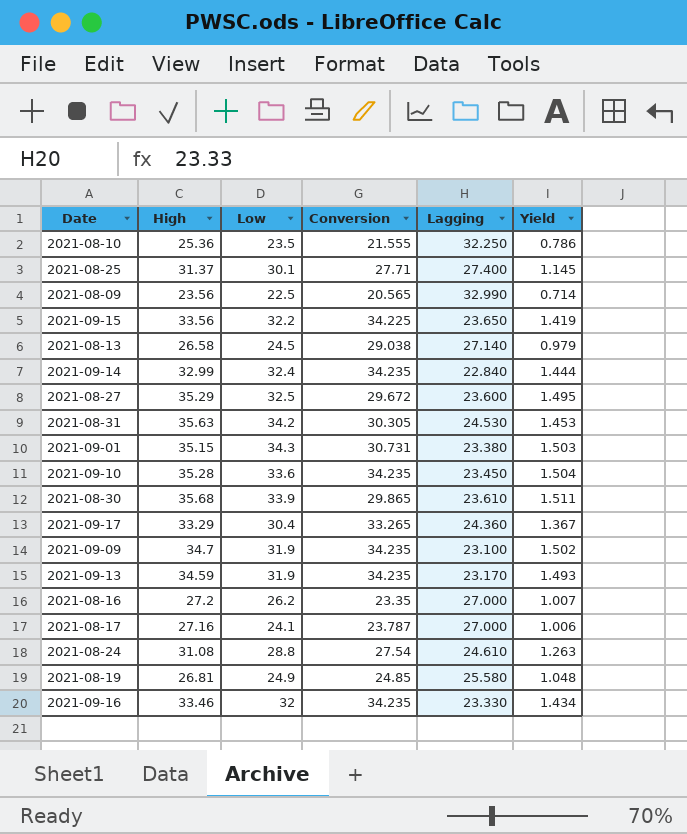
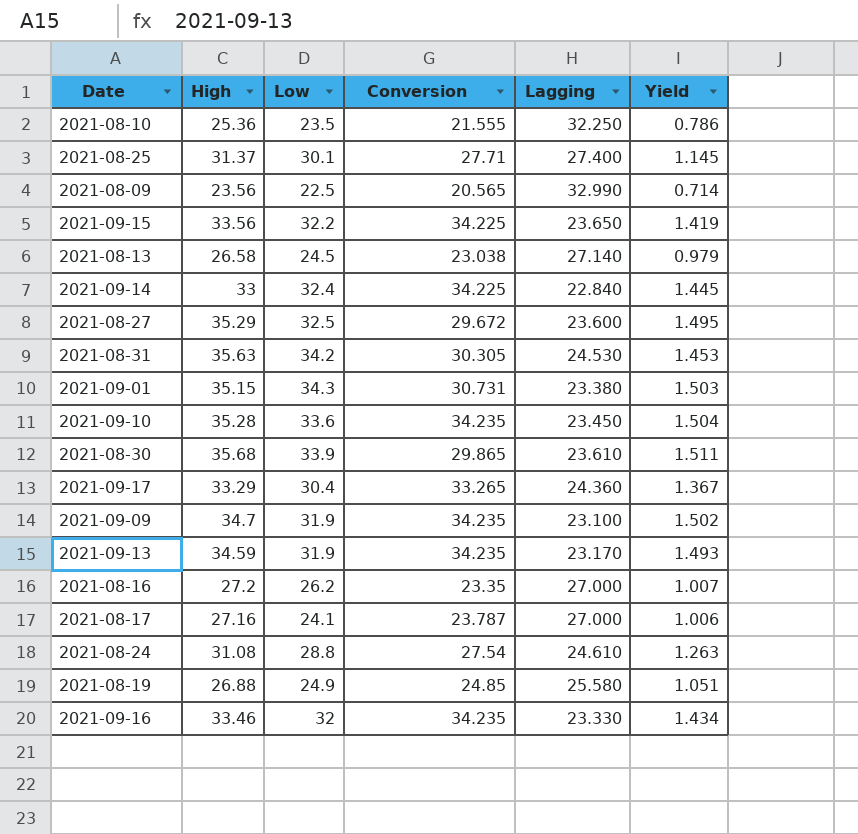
2021-08-13 | Conversion: 29.038 -> 23.038
2021-09-14 | High: 32.99 -> 33
2021-09-14 | Conversion: 34.235 -> 34.225
2021-09-14 | Yield: 1.444 -> 1.445
2021-08-19 | High: 26.81 -> 26.88
2021-08-19 | Yield: 1.048 -> 1.051

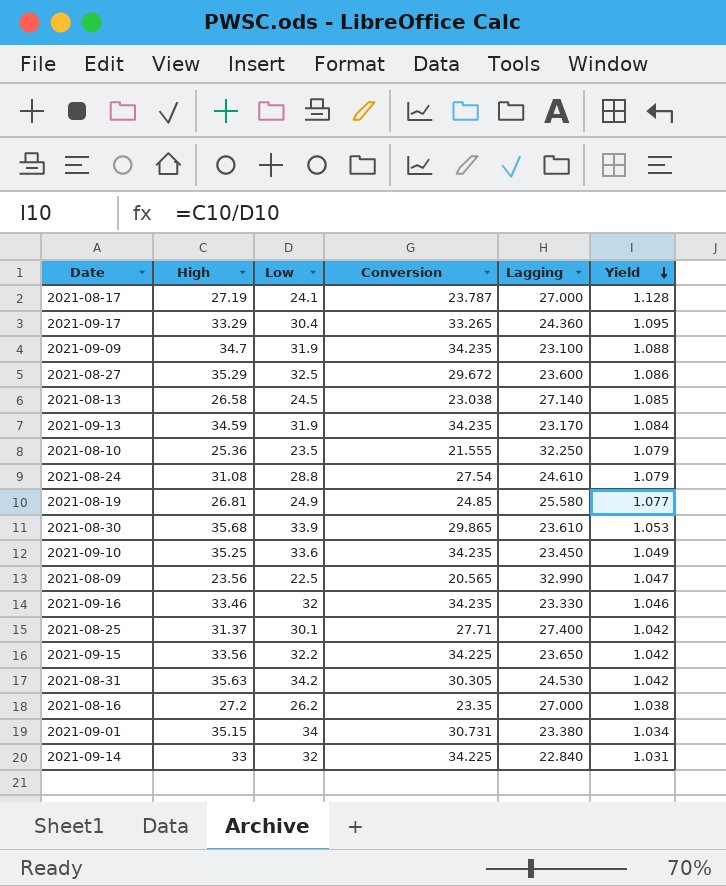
row order: none -> Yield descending
column Yield | formula: [High] / [Lagging] -> [High] / [Low]
2021-08-17 | High: 27.16 -> 27.19
2021-08-19 | High: 26.88 -> 26.81
2021-09-10 | High: 35.28 -> 35.25
2021-09-01 | Low: 34.3 -> 34
2021-09-14 | Low: 32.4 -> 32

